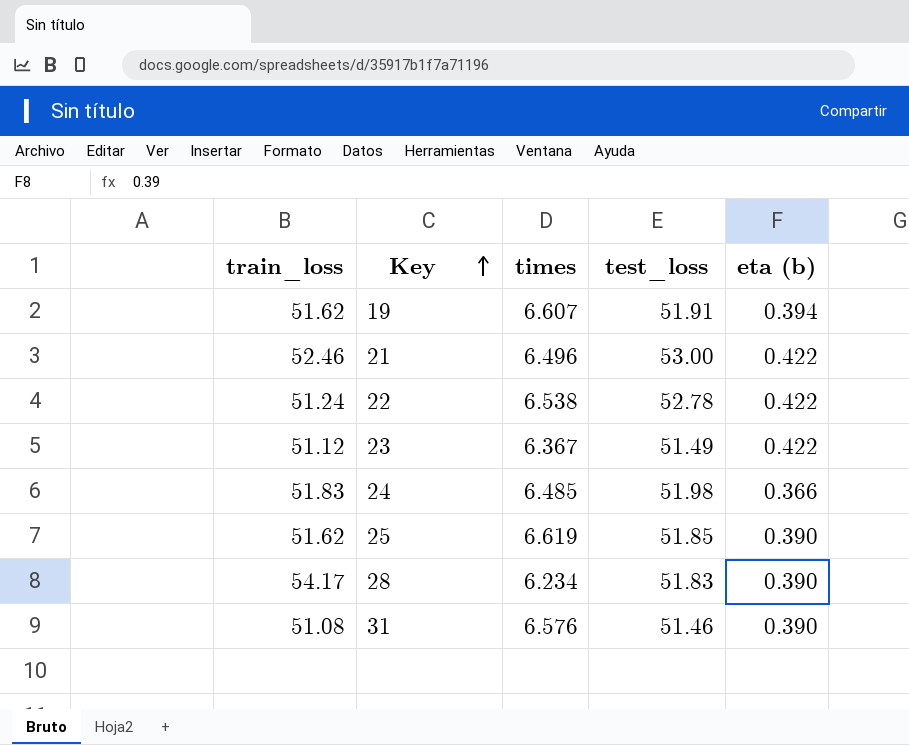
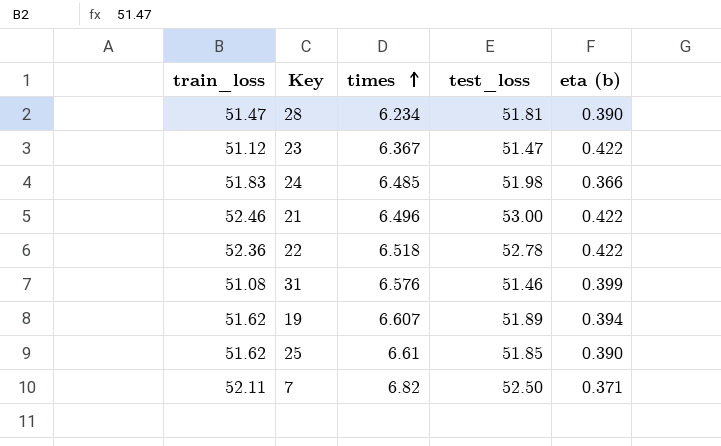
row order: Key ascending -> times ascending
28 | train_loss: 54.17 -> 51.47
28 | test_loss: 51.83 -> 51.81
23 | test_loss: 51.49 -> 51.47
22 | train_loss: 51.24 -> 52.36
22 | times: 6.538 -> 6.518
31 | eta (b): 0.390 -> 0.399
19 | test_loss: 51.91 -> 51.89
25 | times: 6.619 -> 6.61
row 7: none -> 52.11 | 6.82 | 52.50 | 0.371

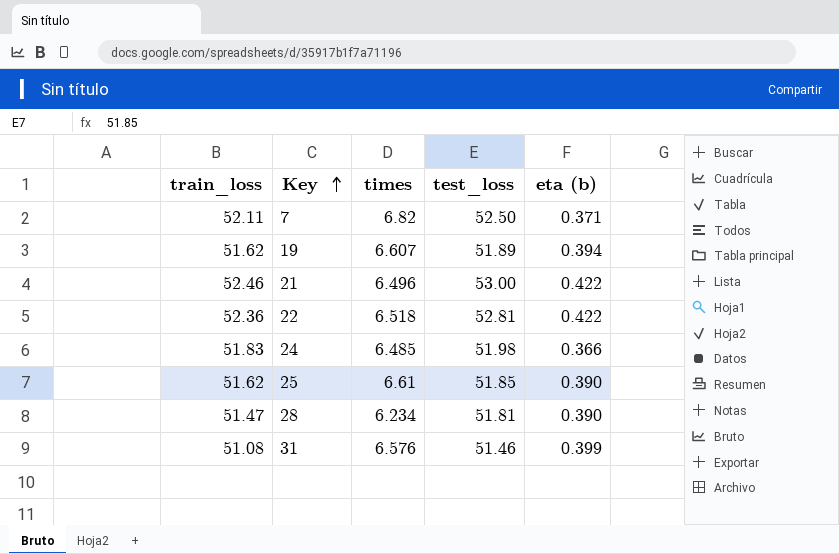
row order: times ascending -> Key ascending
row 23: 51.12 | 6.367 | 51.47 | 0.422 -> none
22 | test_loss: 52.78 -> 52.81

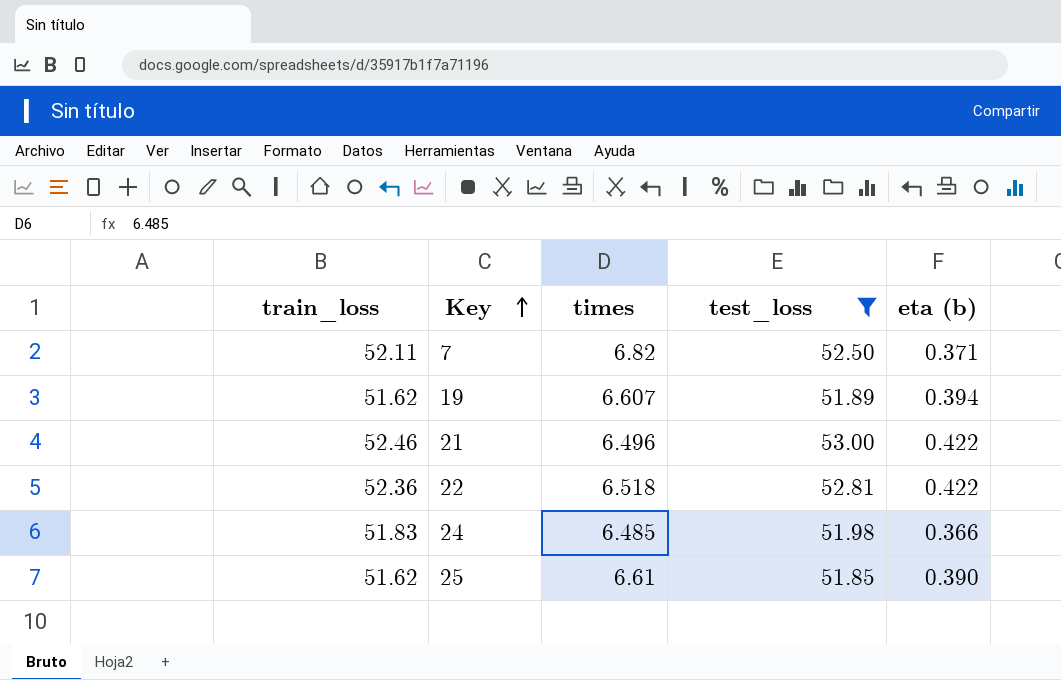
filter: none -> test_loss >= 51.85

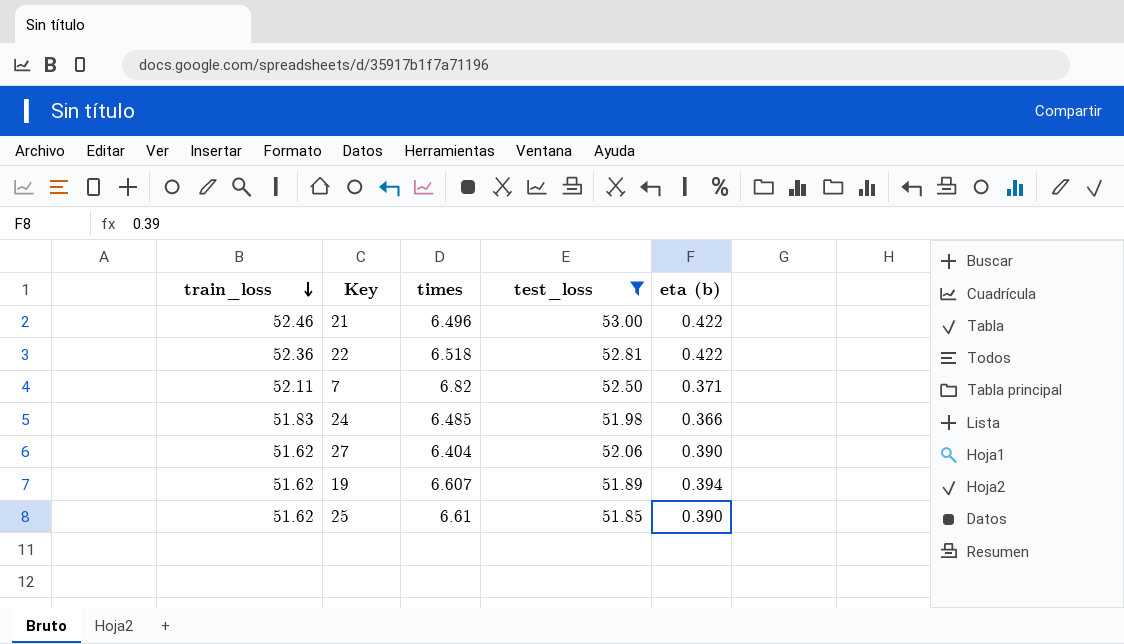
row order: Key ascending -> train_loss descending
row 27: none -> 51.62 | 6.404 | 52.06 | 0.390

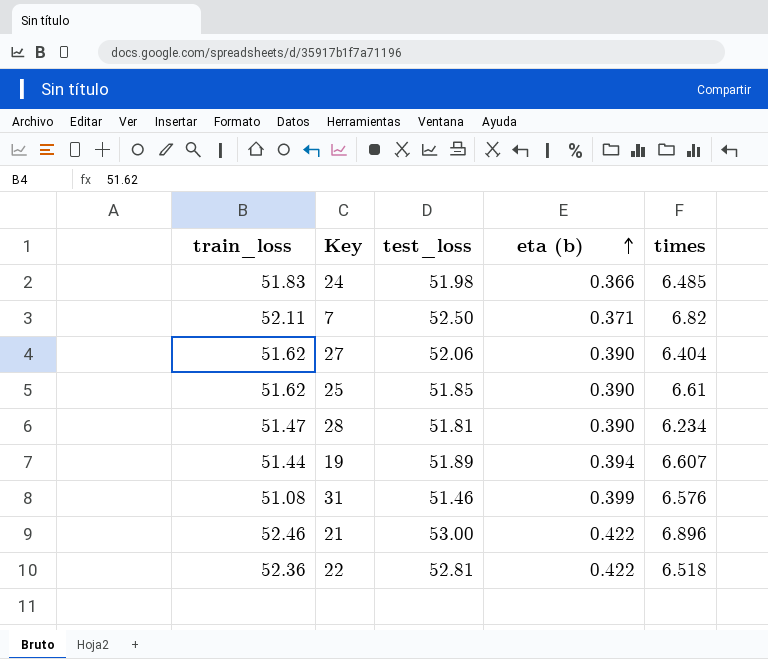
filter: test_loss >= 51.85 -> none
row order: train_loss descending -> eta (b) ascending
column times | position: 3 -> 5
19 | train_loss: 51.62 -> 51.44
21 | times: 6.496 -> 6.896

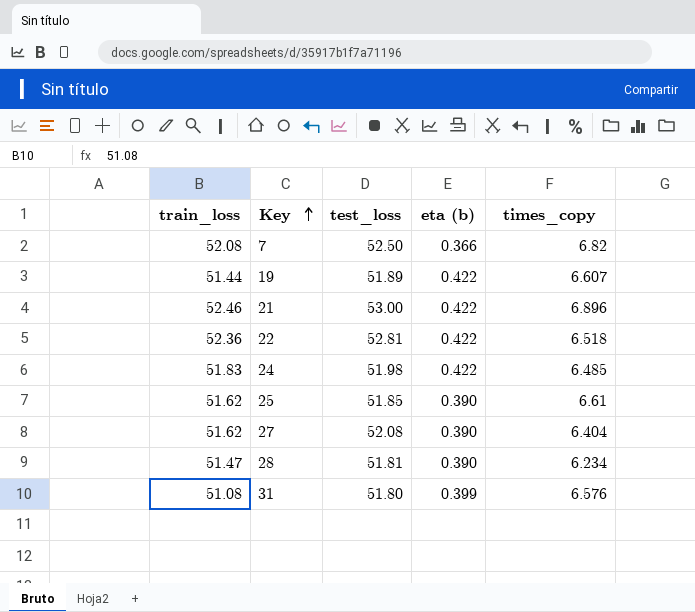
row order: eta (b) ascending -> Key ascending
column name: times -> times_copy
7 | train_loss: 52.11 -> 52.08
7 | eta (b): 0.371 -> 0.366
19 | eta (b): 0.394 -> 0.422
24 | eta (b): 0.366 -> 0.422
27 | test_loss: 52.06 -> 52.08
31 | test_loss: 51.46 -> 51.80

